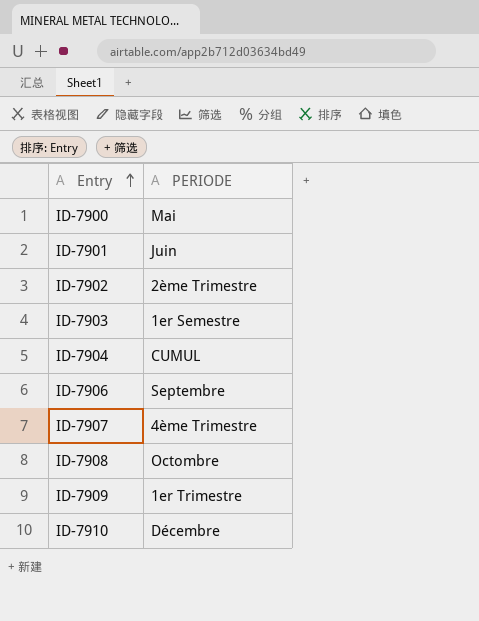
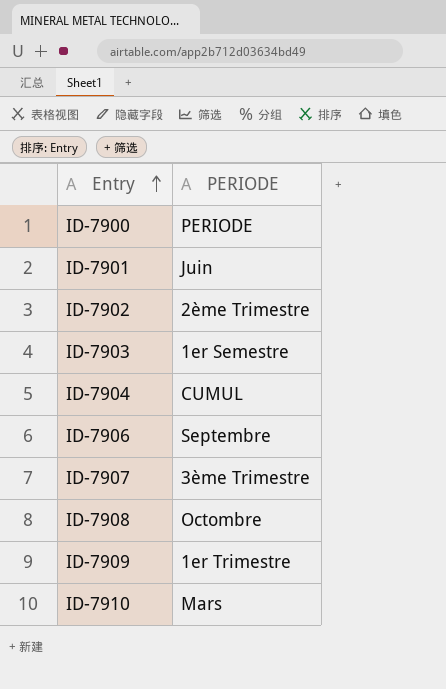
ID-7900 | PERIODE: Mai -> PERIODE
ID-7907 | PERIODE: 4ème Trimestre -> 3ème Trimestre
ID-7910 | PERIODE: Décembre -> Mars

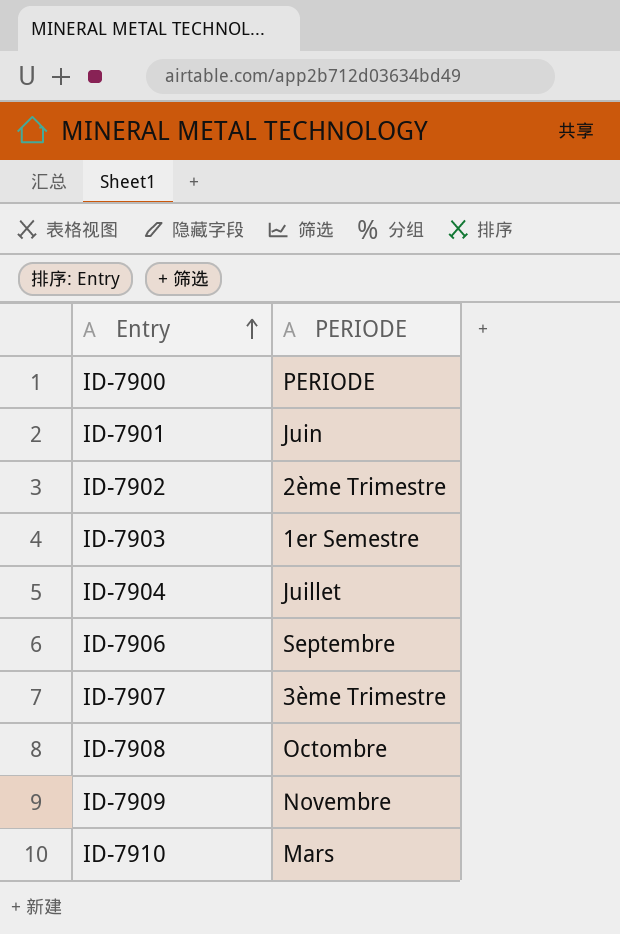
ID-7904 | PERIODE: CUMUL -> Juillet
ID-7909 | PERIODE: 1er Trimestre -> Novembre

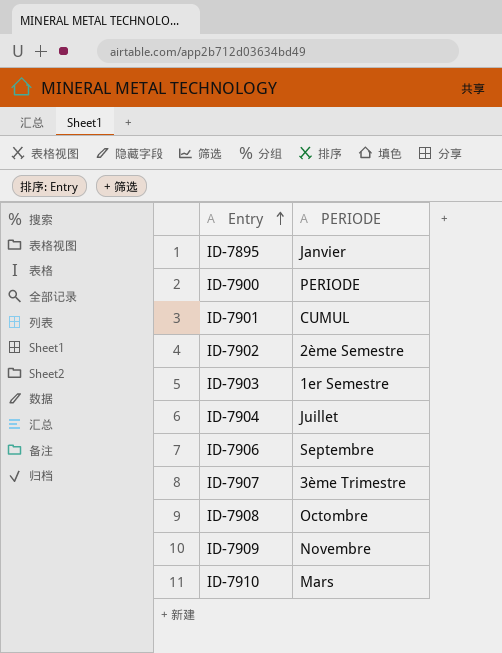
row ID-7895: none -> Janvier
ID-7901 | PERIODE: Juin -> CUMUL
ID-7902 | PERIODE: 2ème Trimestre -> 2ème Semestre

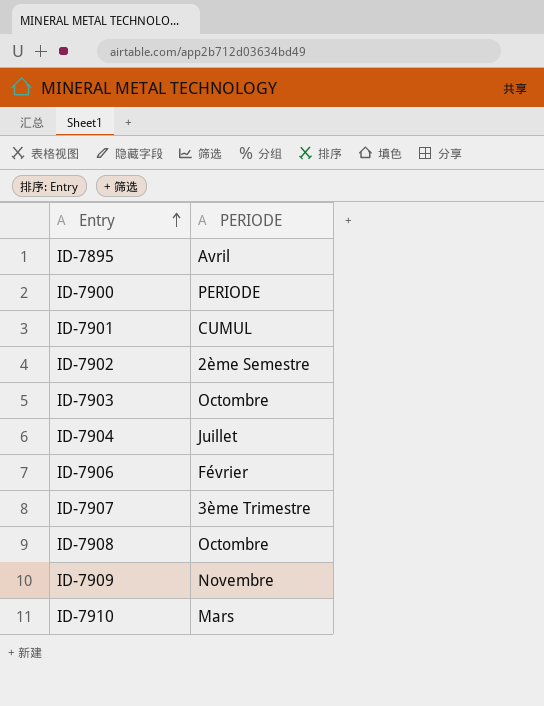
ID-7895 | PERIODE: Janvier -> Avril
ID-7903 | PERIODE: 1er Semestre -> Octombre
ID-7906 | PERIODE: Septembre -> Février

